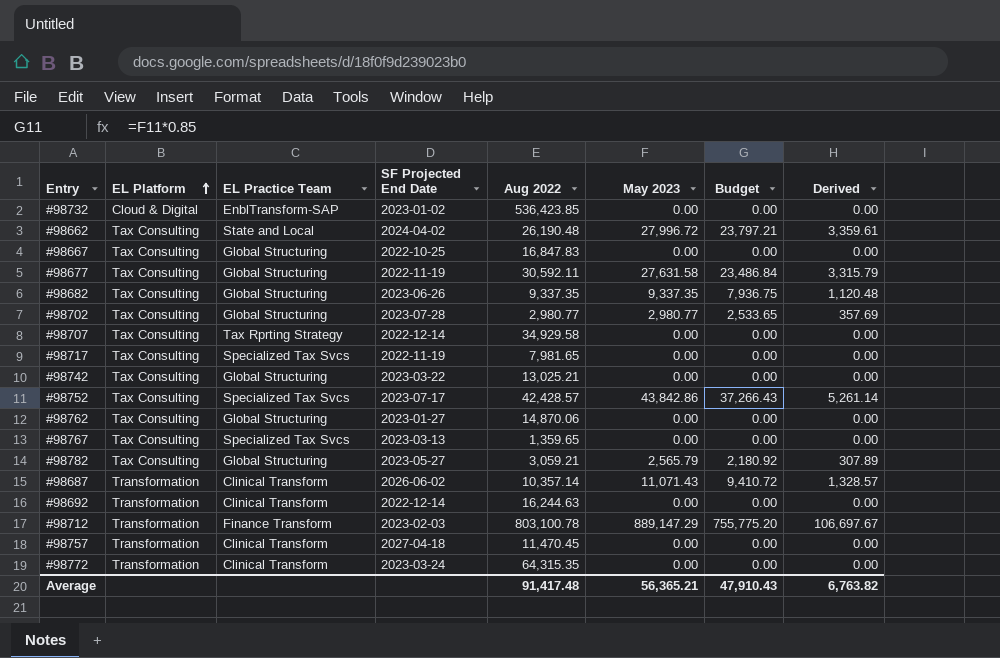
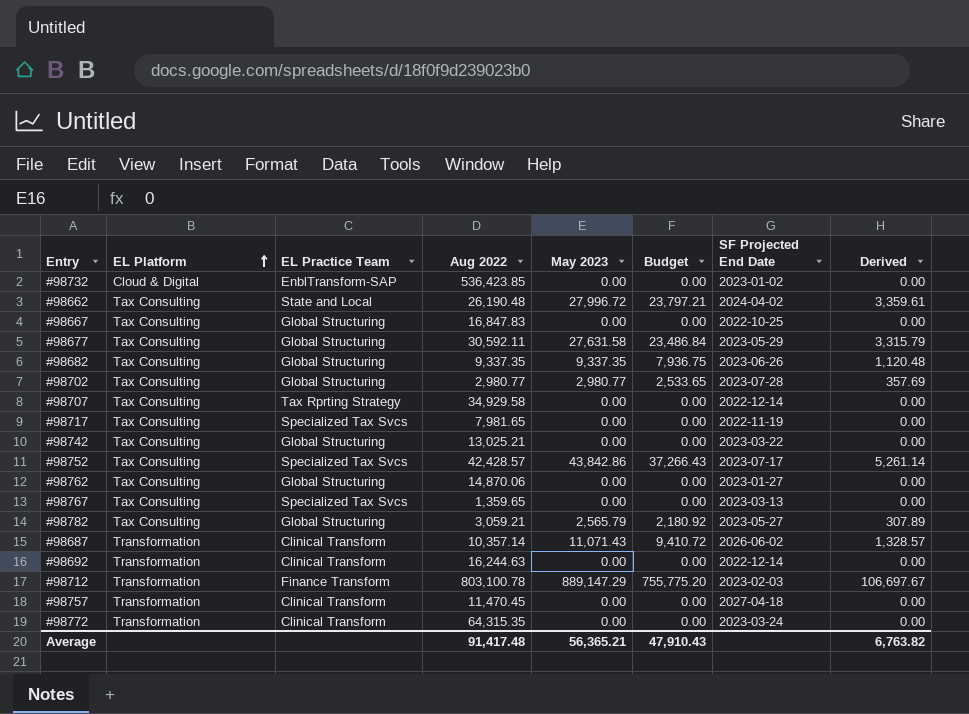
column SF Projected End Date | position: 4 -> 7
#98677 | SF Projected End Date: 2022-11-19 -> 2023-05-29

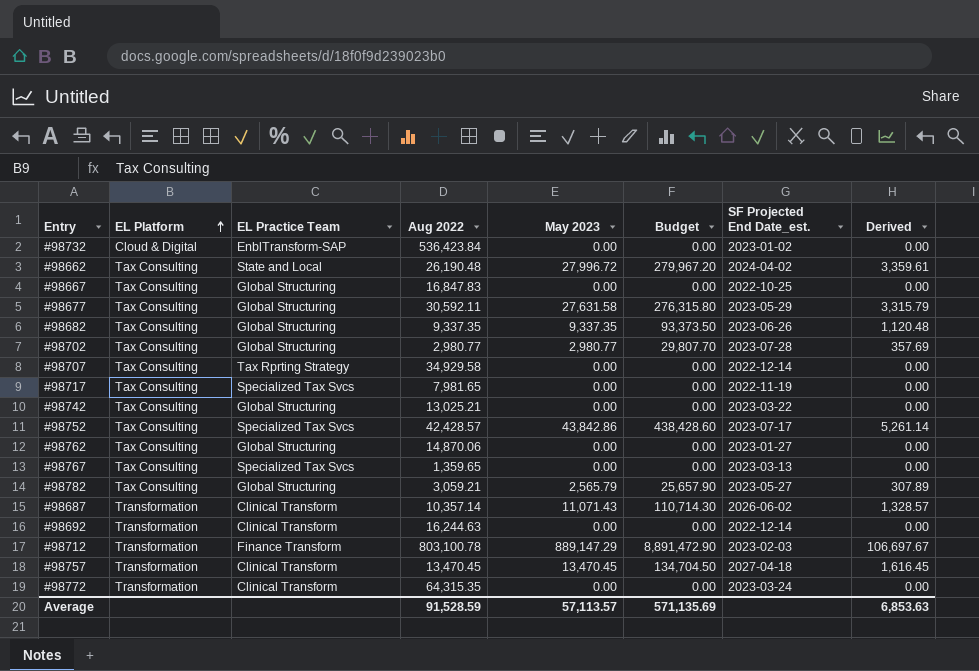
column Budget | formula: [May 2023] * 0.85 -> [May 2023] * 10
column name: SF Projected End Date -> SF Projected End Date_est.
#98732 | Aug 2022: 536,423.85 -> 536,423.84
#98757 | Aug 2022: 11,470.45 -> 13,470.45
#98757 | May 2023: 0.00 -> 13,470.45
#98757 | Derived: 0.00 -> 1,616.45
Average | Aug 2022: 91,417.48 -> 91,528.59
Average | May 2023: 56,365.21 -> 57,113.57
Average | Budget: 47,910.43 -> 571,135.69
Average | Derived: 6,763.82 -> 6,853.63

